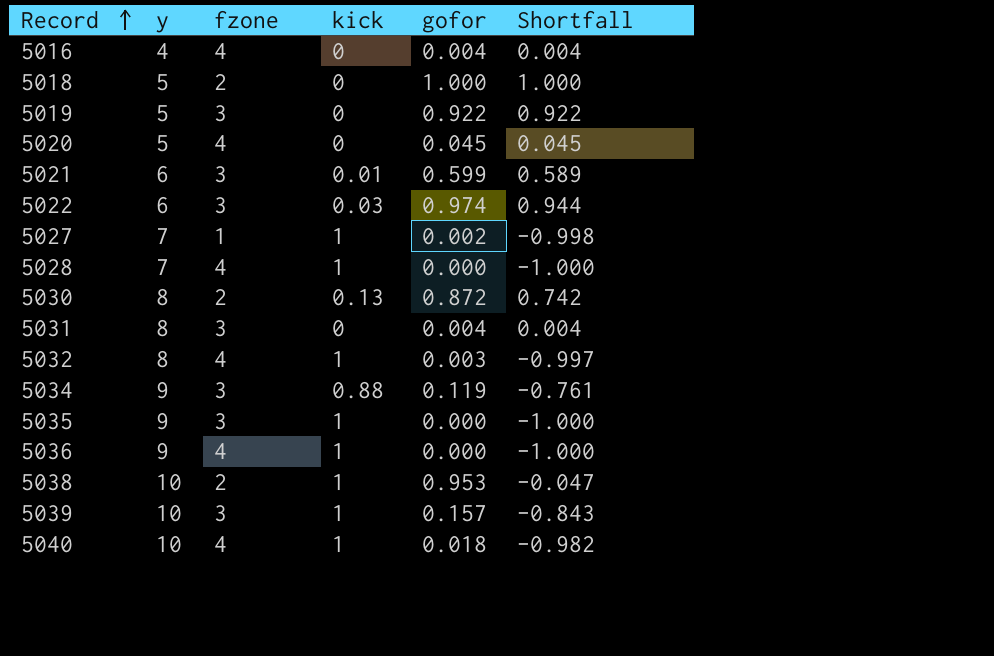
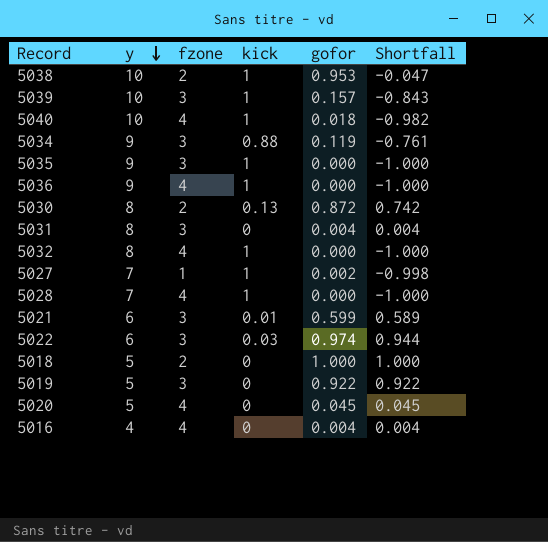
row order: Record ascending -> y descending
5032 | gofor: 0.003 -> 0.000
5032 | Shortfall: -0.997 -> -1.000

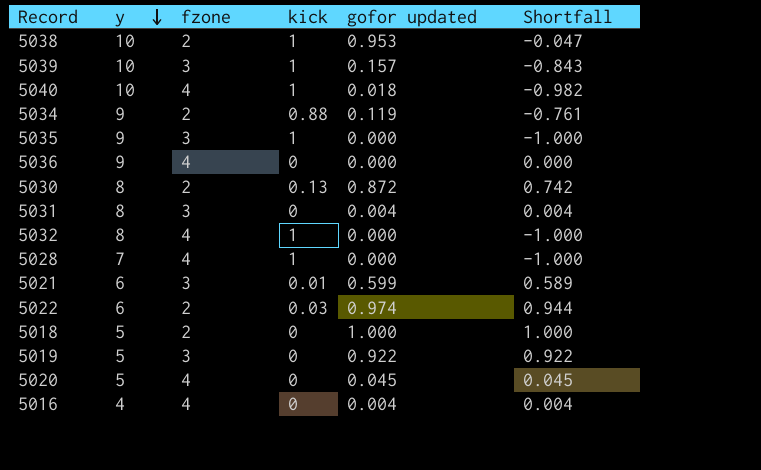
column name: gofor -> gofor updated
row 5027: 7 | 1 | 1 | 0.002 | -0.998 -> none
5034 | fzone: 3 -> 2
5036 | kick: 1 -> 0
5036 | Shortfall: -1.000 -> 0.000
5022 | fzone: 3 -> 2

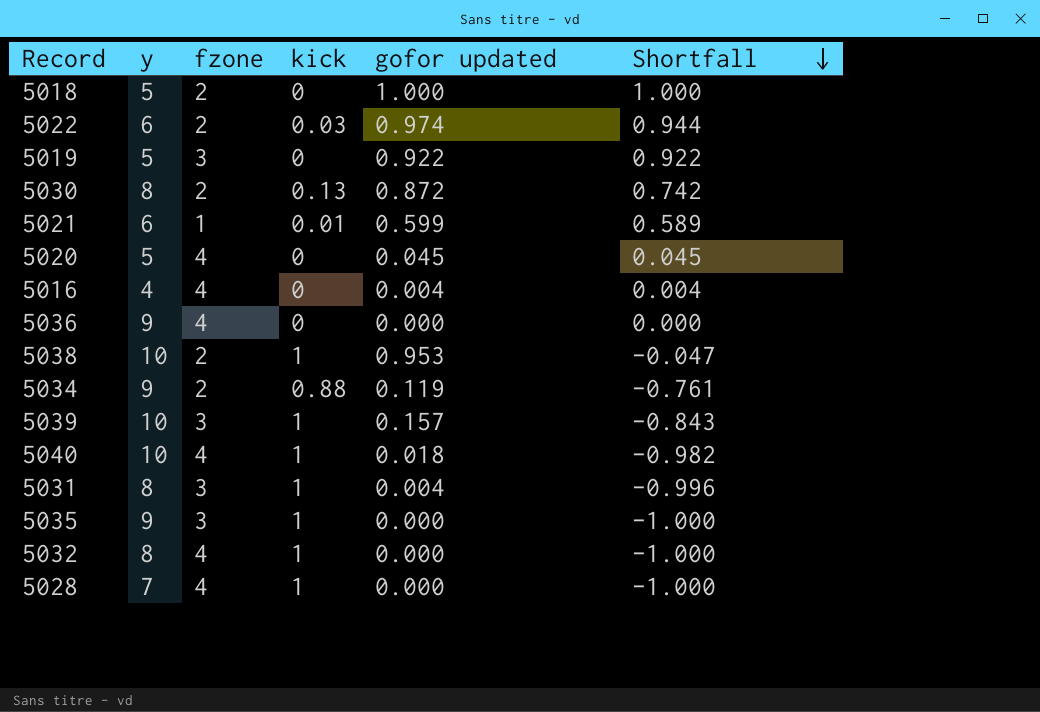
row order: y descending -> Shortfall descending
5021 | fzone: 3 -> 1
5031 | kick: 0 -> 1
5031 | Shortfall: 0.004 -> -0.996

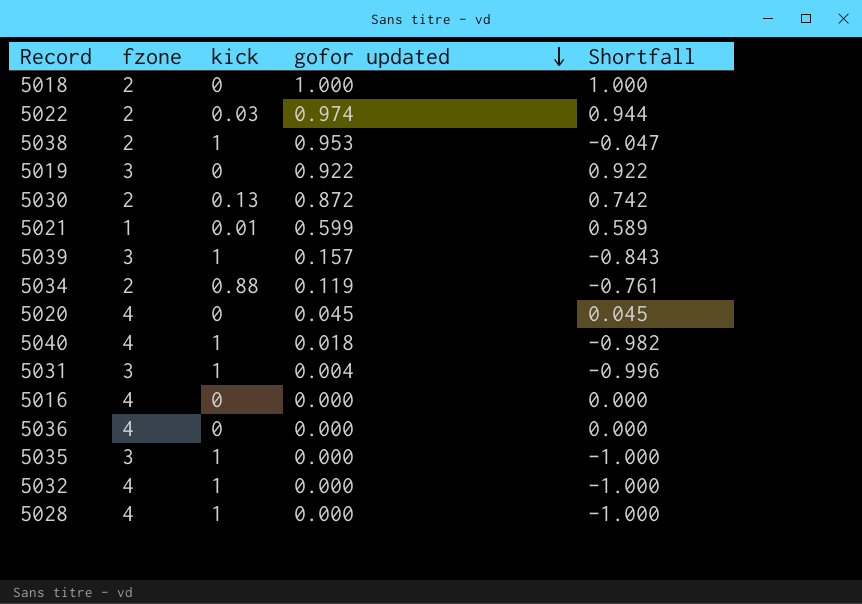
row order: Shortfall descending -> gofor updated descending
column y | position: 2 -> none
5016 | gofor updated: 0.004 -> 0.000
5016 | Shortfall: 0.004 -> 0.000

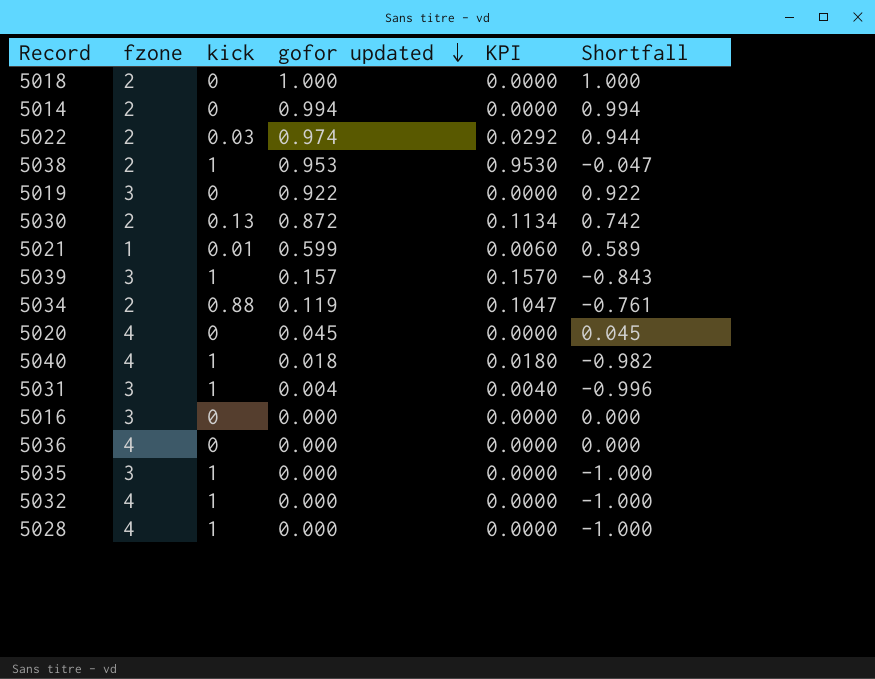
column KPI | formula: none -> [kick] * [gofor updated]
row 5014: none -> 2 | 0 | 0.994 | 0.0000 | 0.994
5016 | fzone: 4 -> 3

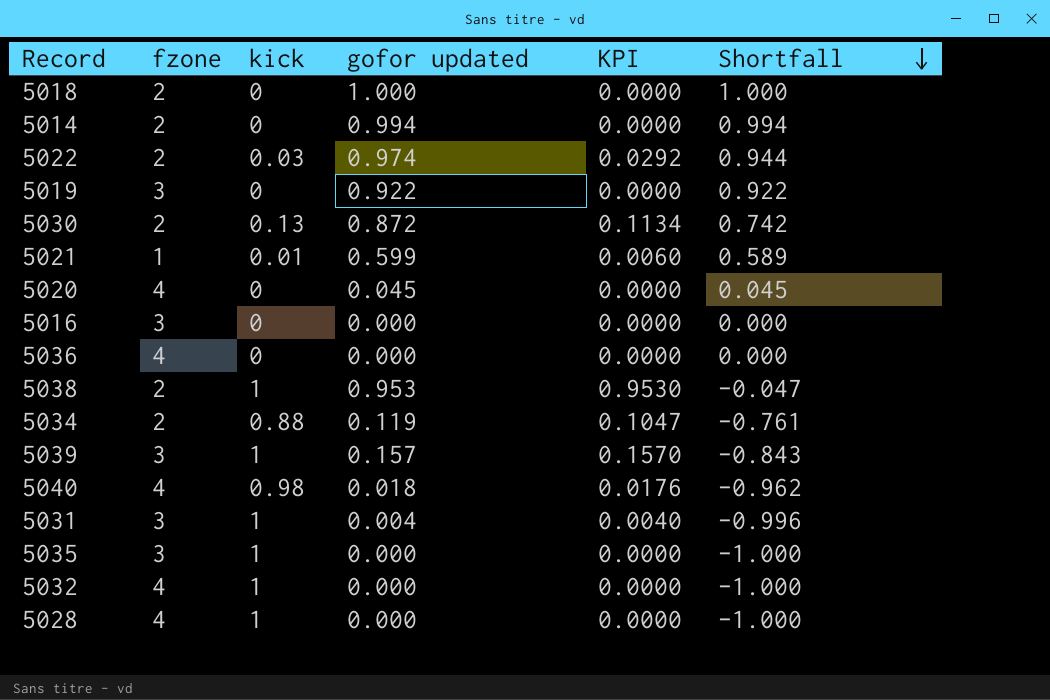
row order: gofor updated descending -> Shortfall descending
5040 | kick: 1 -> 0.98
5040 | KPI: 0.0180 -> 0.0176
5040 | Shortfall: -0.982 -> -0.962

